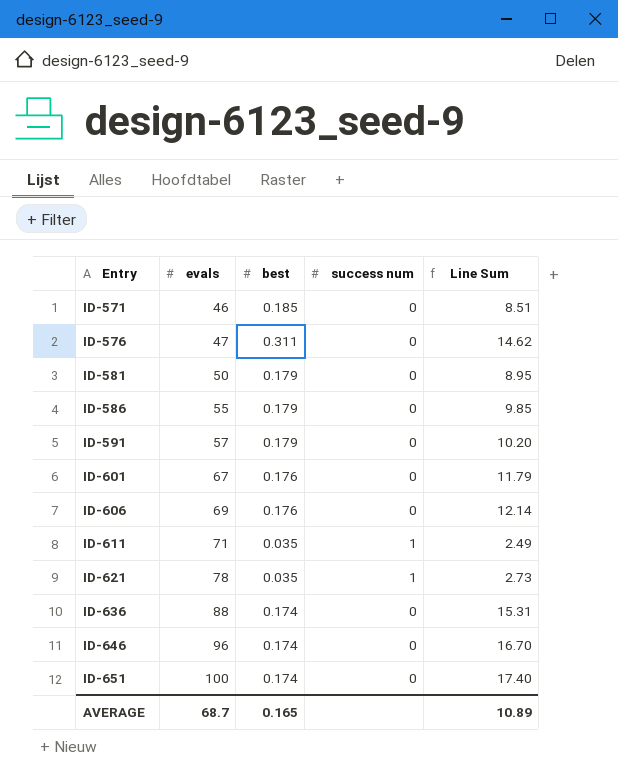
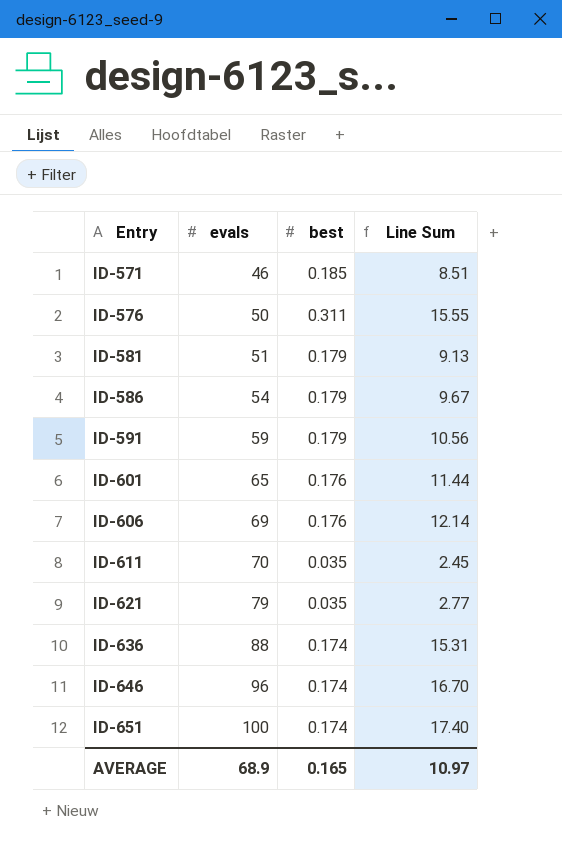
column success num | position: 4 -> none
ID-576 | evals: 47 -> 50
ID-576 | Line Sum: 14.62 -> 15.55
ID-581 | evals: 50 -> 51
ID-581 | Line Sum: 8.95 -> 9.13
ID-586 | evals: 55 -> 54
ID-586 | Line Sum: 9.85 -> 9.67
ID-591 | evals: 57 -> 59
ID-591 | Line Sum: 10.20 -> 10.56
ID-601 | evals: 67 -> 65
ID-601 | Line Sum: 11.79 -> 11.44
ID-611 | evals: 71 -> 70
ID-611 | Line Sum: 2.49 -> 2.45
ID-621 | evals: 78 -> 79
ID-621 | Line Sum: 2.73 -> 2.77
AVERAGE | evals: 68.7 -> 68.9
AVERAGE | Line Sum: 10.89 -> 10.97

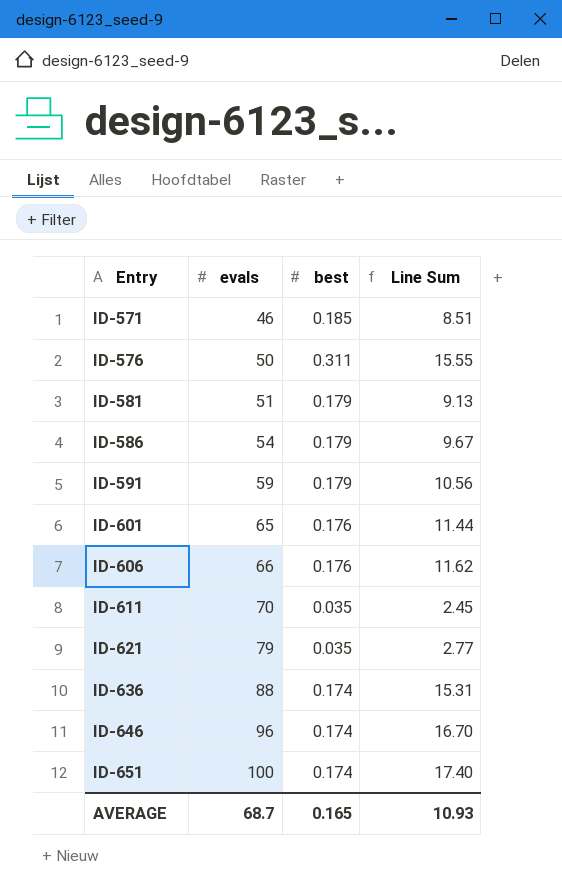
ID-606 | evals: 69 -> 66
ID-606 | Line Sum: 12.14 -> 11.62
AVERAGE | evals: 68.9 -> 68.7
AVERAGE | Line Sum: 10.97 -> 10.93

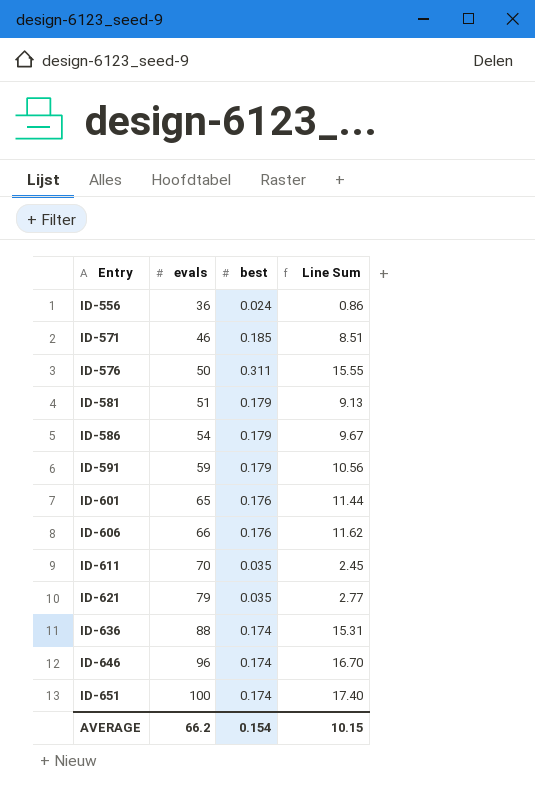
row ID-556: none -> 36 | 0.024 | 0.86
AVERAGE | evals: 68.7 -> 66.2
AVERAGE | best: 0.165 -> 0.154
AVERAGE | Line Sum: 10.93 -> 10.15

